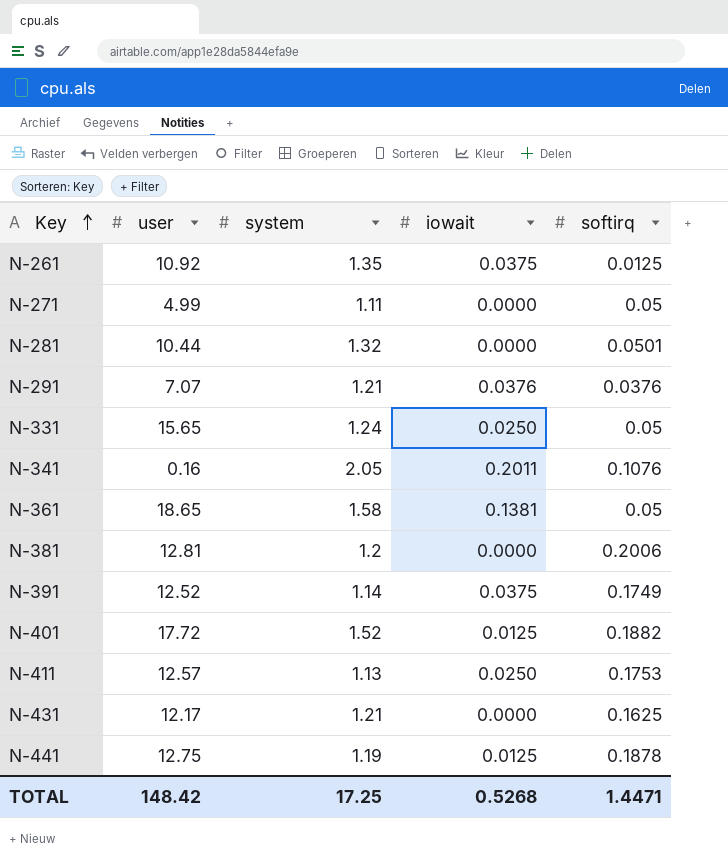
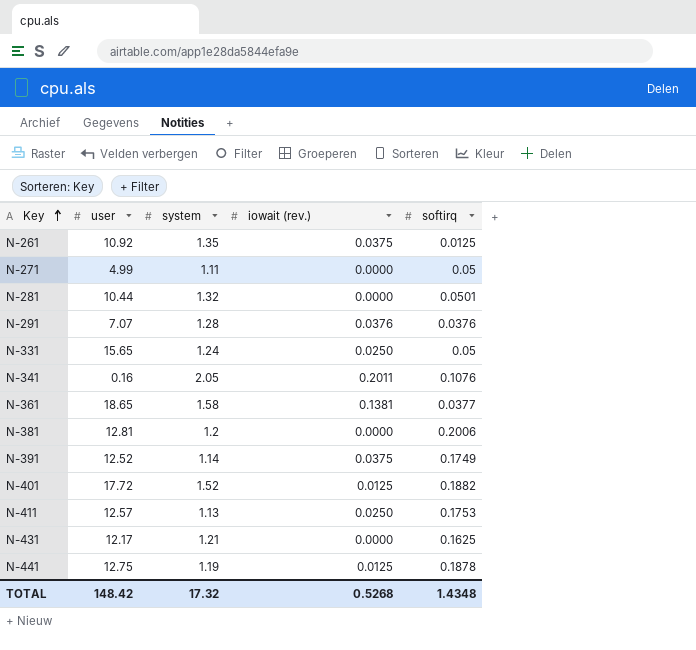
column name: iowait -> iowait (rev.)
N-291 | system: 1.21 -> 1.28
N-361 | softirq: 0.05 -> 0.0377
TOTAL | system: 17.25 -> 17.32
TOTAL | softirq: 1.4471 -> 1.4348

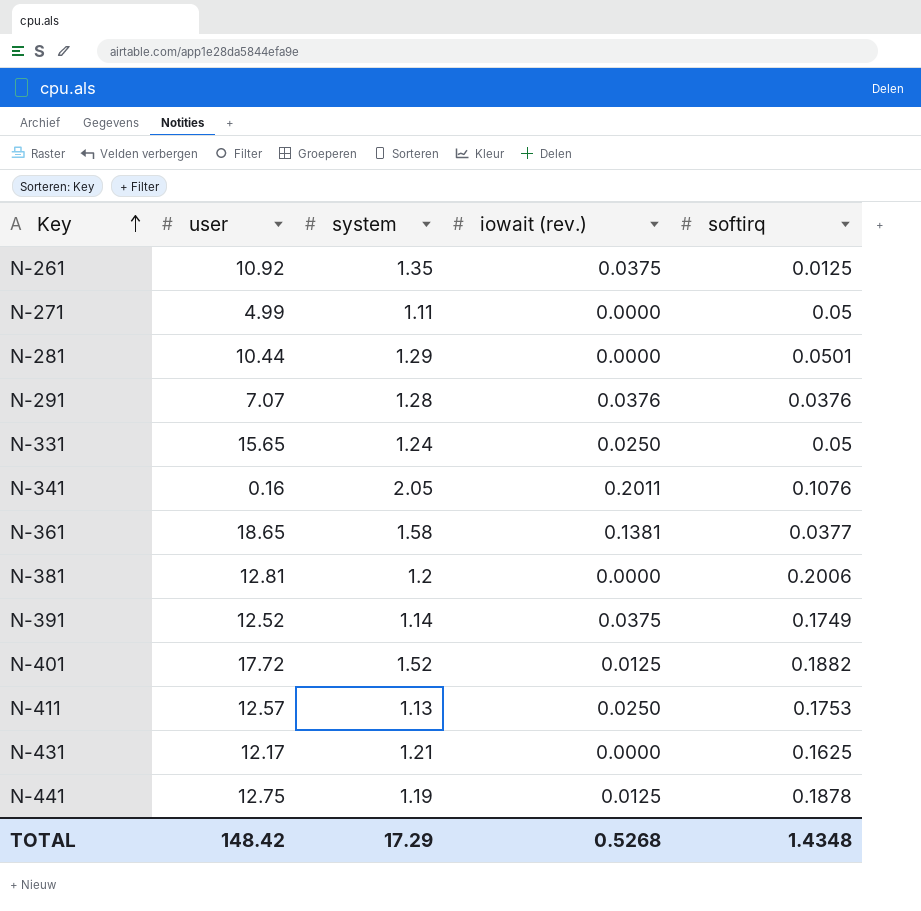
N-281 | system: 1.32 -> 1.29
TOTAL | system: 17.32 -> 17.29

